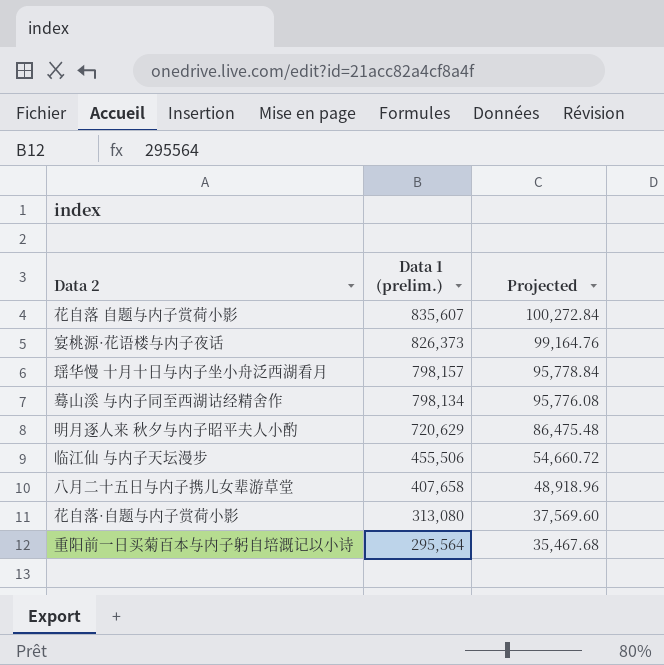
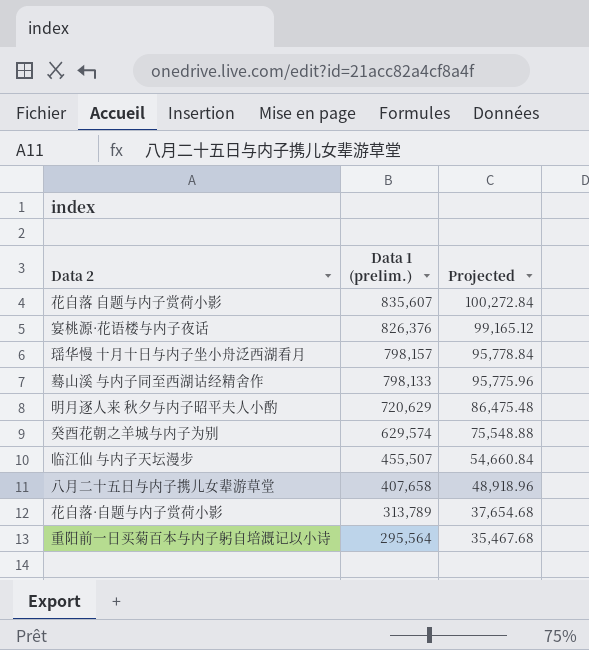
宴桃源·花语楼与内子夜话 | Data 1 (prelim.): 826,373 -> 826,376
宴桃源·花语楼与内子夜话 | Projected: 99,164.76 -> 99,165.12
蓦山溪 与内子同至西湖诂经精舍作 | Data 1 (prelim.): 798,134 -> 798,133
蓦山溪 与内子同至西湖诂经精舍作 | Projected: 95,776.08 -> 95,775.96
row 癸酉花朝之羊城与内子为别: none -> 629,574 | 75,548.88
临江仙 与内子天坛漫步 | Data 1 (prelim.): 455,506 -> 455,507
临江仙 与内子天坛漫步 | Projected: 54,660.72 -> 54,660.84
花自落·自题与内子赏荷小影 | Data 1 (prelim.): 313,080 -> 313,789
花自落·自题与内子赏荷小影 | Projected: 37,569.60 -> 37,654.68

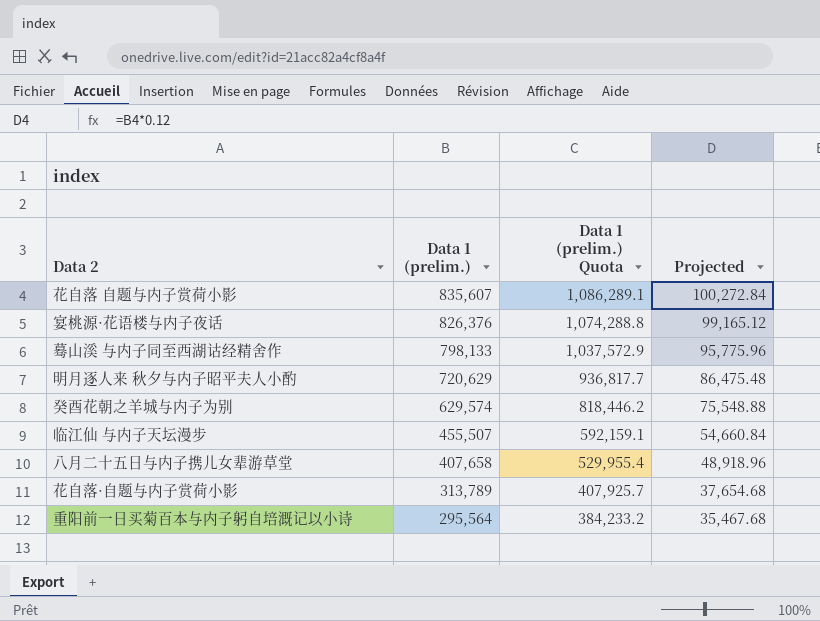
column Data 1 (prelim.) Quota | formula: none -> [Data 1 (prelim.)] * 1.3
row 瑶华慢 十月十日与内子坐小舟泛西湖看月: 798,157 | 95,778.84 -> none

